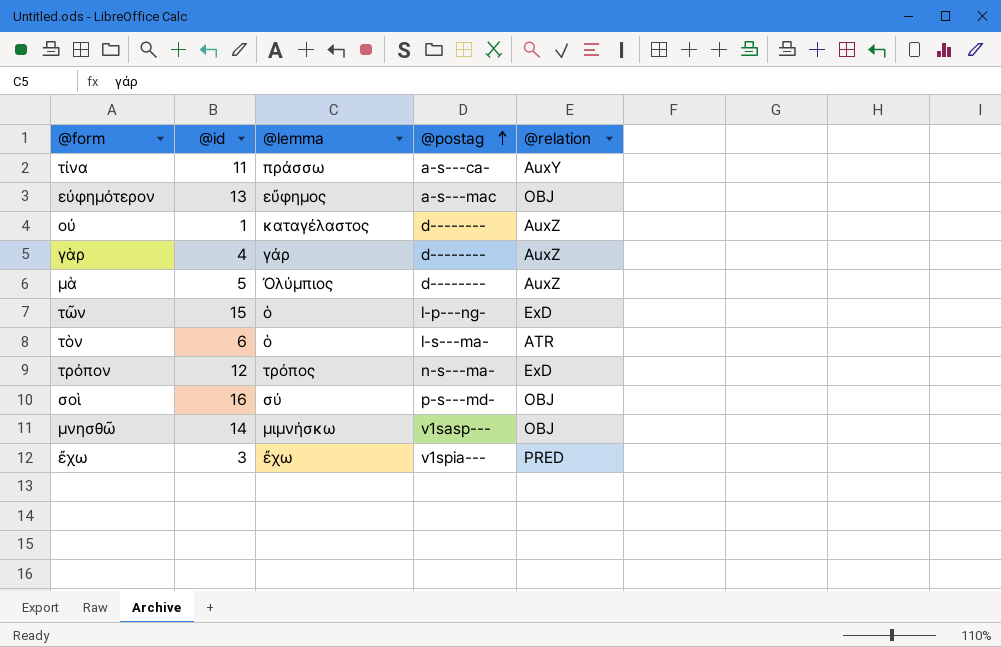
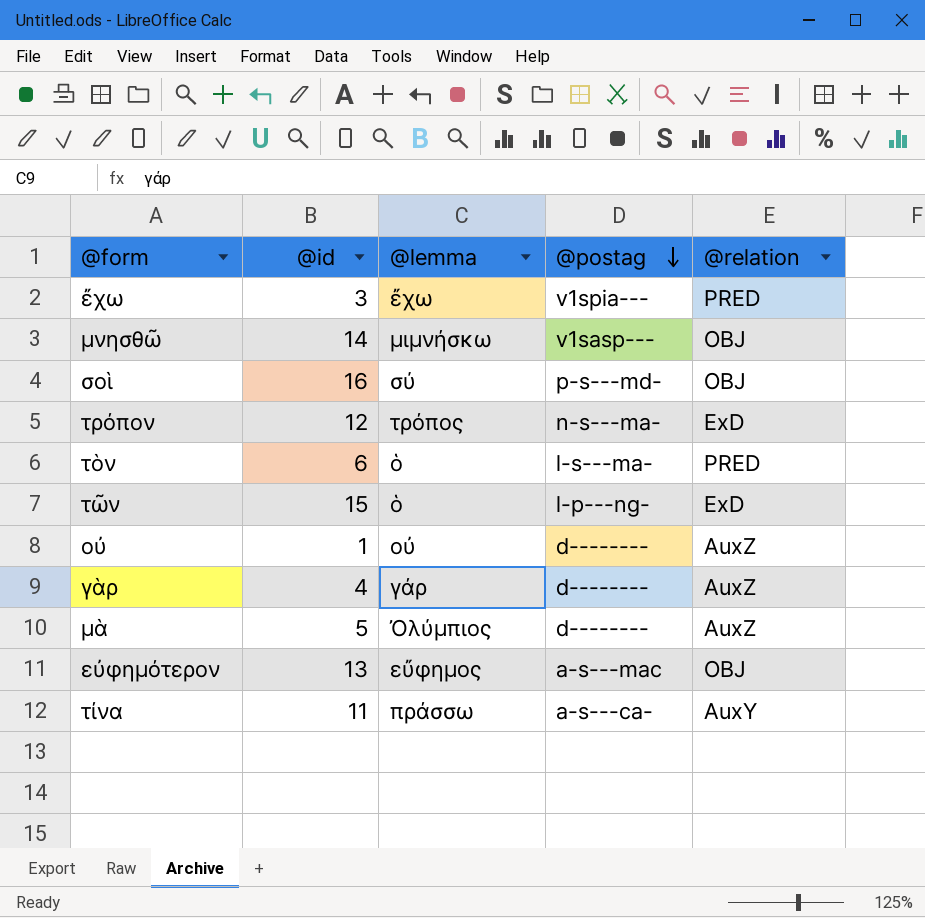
row order: @postag ascending -> @postag descending
τὸν | @relation: ATR -> PRED
οὐ | @lemma: καταγέλαστος -> οὐ

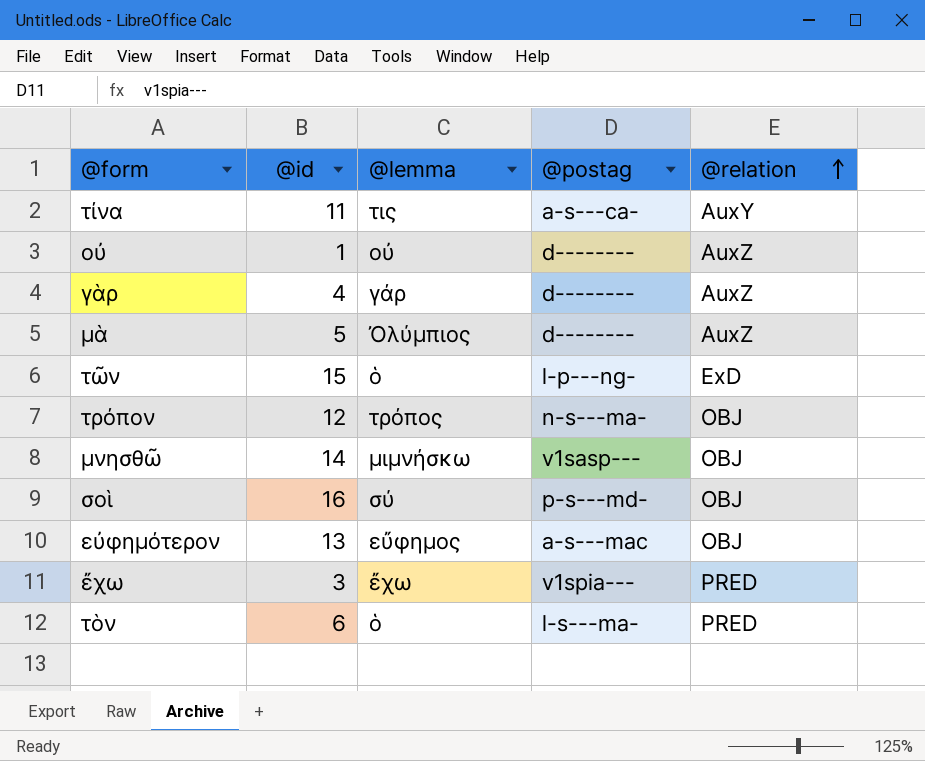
row order: @postag descending -> @relation ascending
τίνα | @lemma: πράσσω -> τις
τρόπον | @relation: ExD -> OBJ

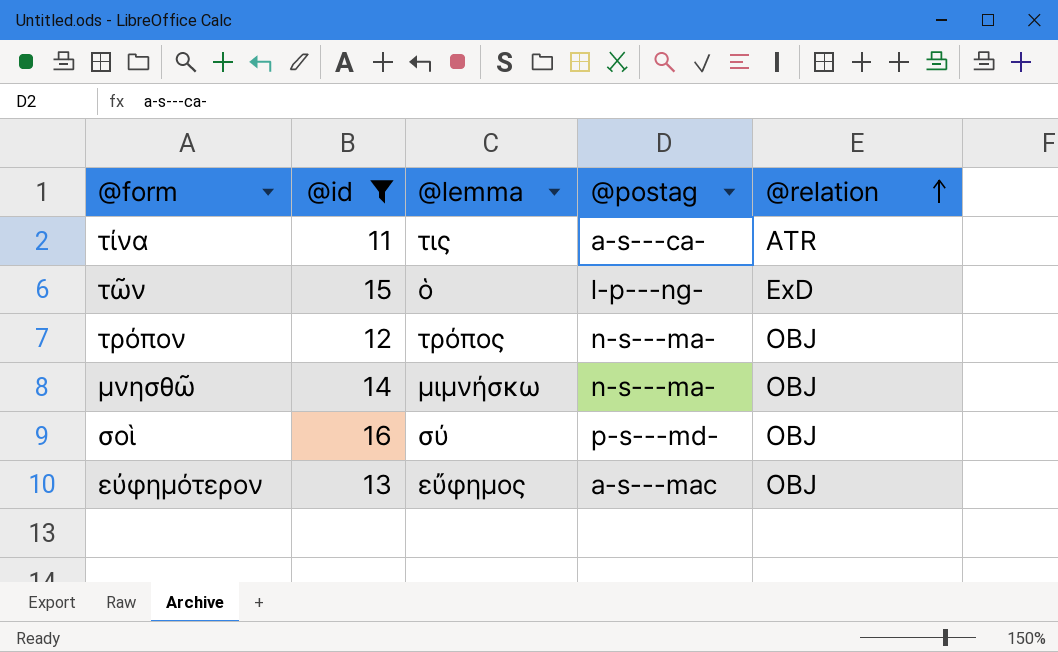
filter: none -> @id >= 11
τίνα | @relation: AuxY -> ATR
μνησθῶ | @postag: v1sasp--- -> n-s---ma-

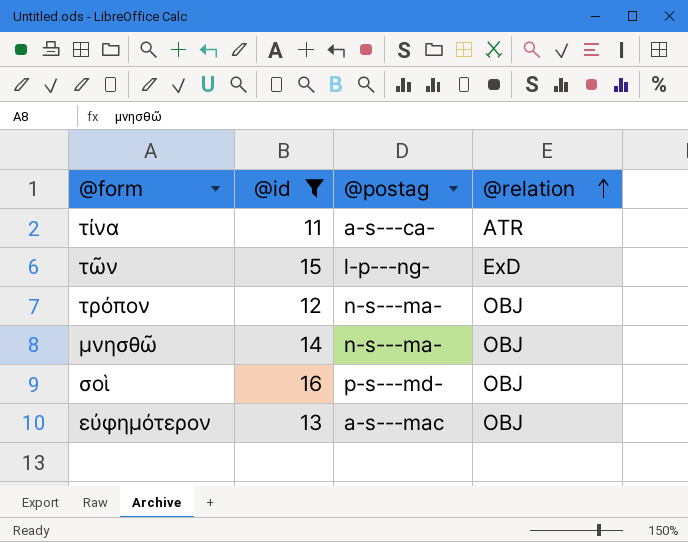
column @lemma | position: 3 -> none

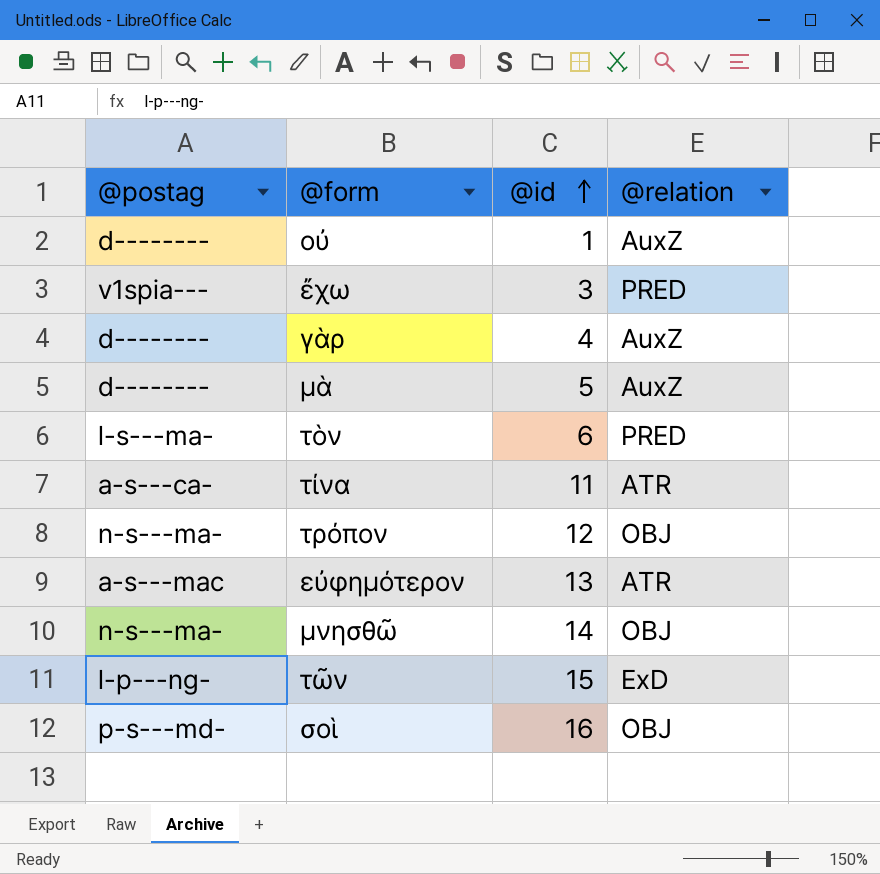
filter: @id >= 11 -> none
row order: @relation ascending -> @id ascending
column @postag | position: 3 -> 1
εὐφημότερον | @relation: OBJ -> ATR

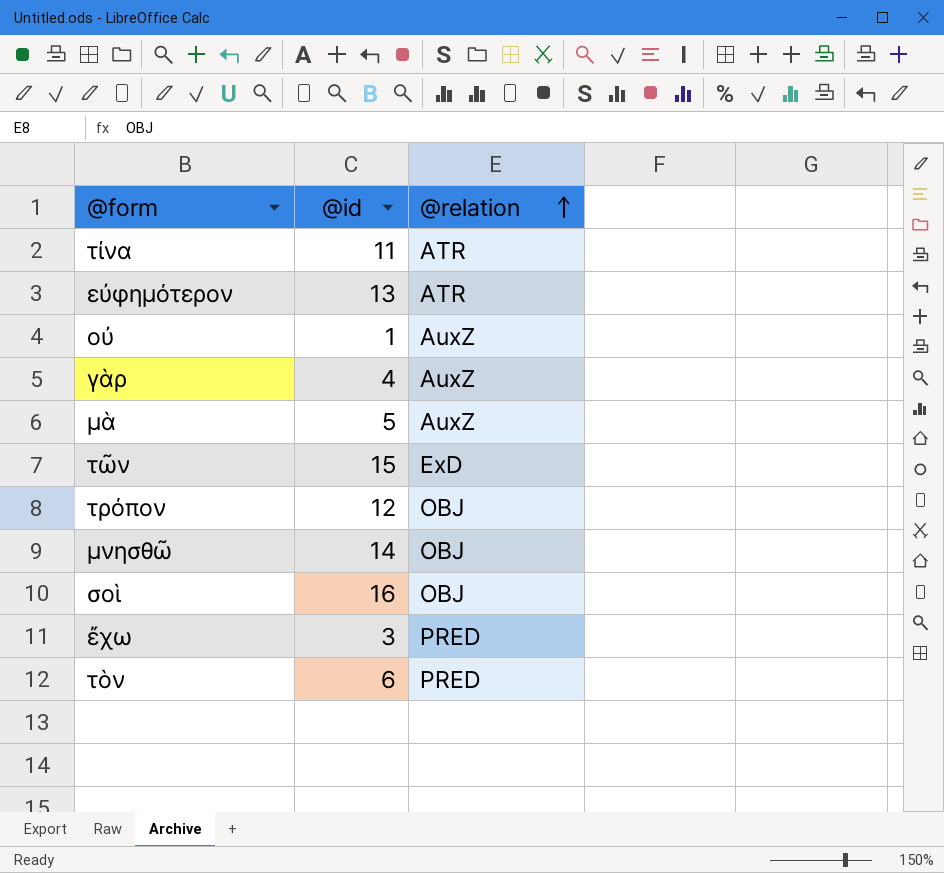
row order: @id ascending -> @relation ascending
column @postag | position: 1 -> none

